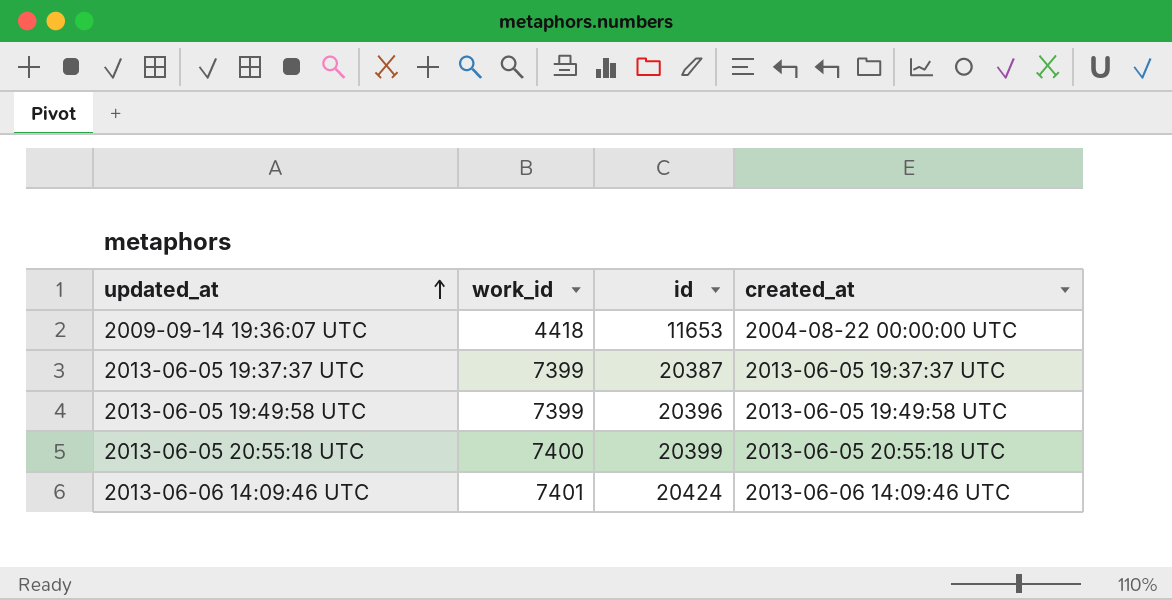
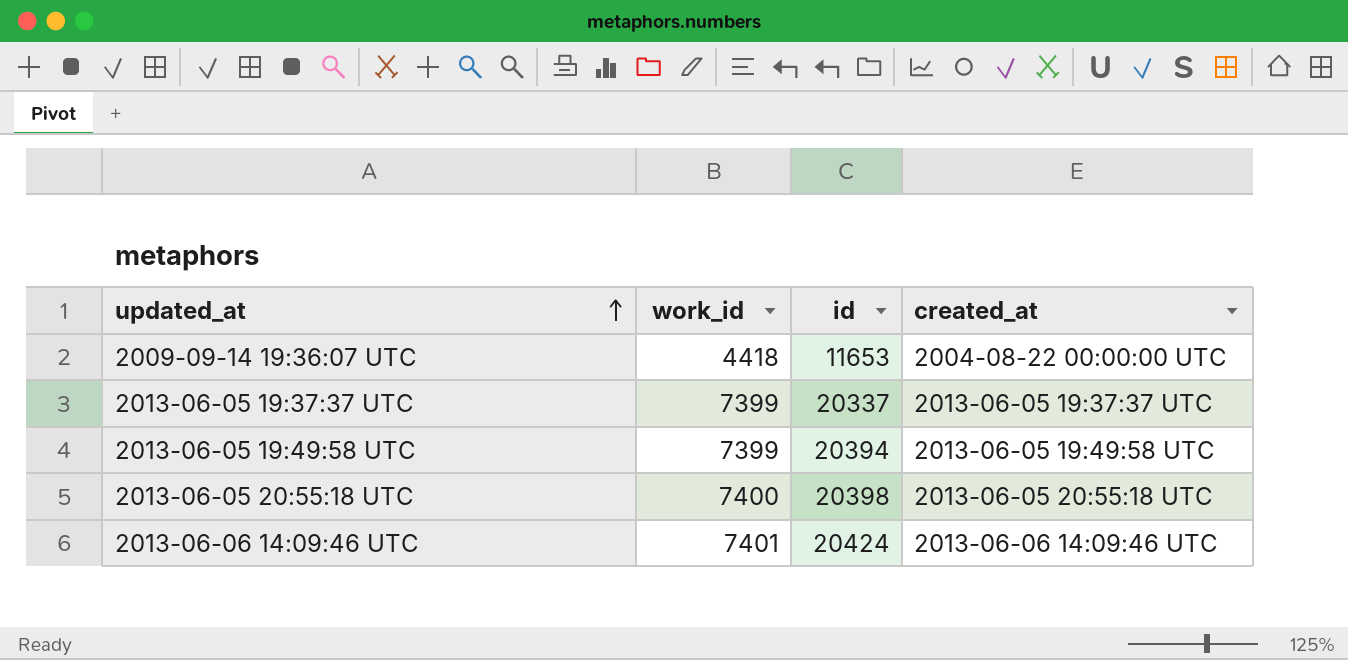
2013-06-05 19:37:37 UTC | id: 20387 -> 20337
2013-06-05 19:49:58 UTC | id: 20396 -> 20394
2013-06-05 20:55:18 UTC | id: 20399 -> 20398

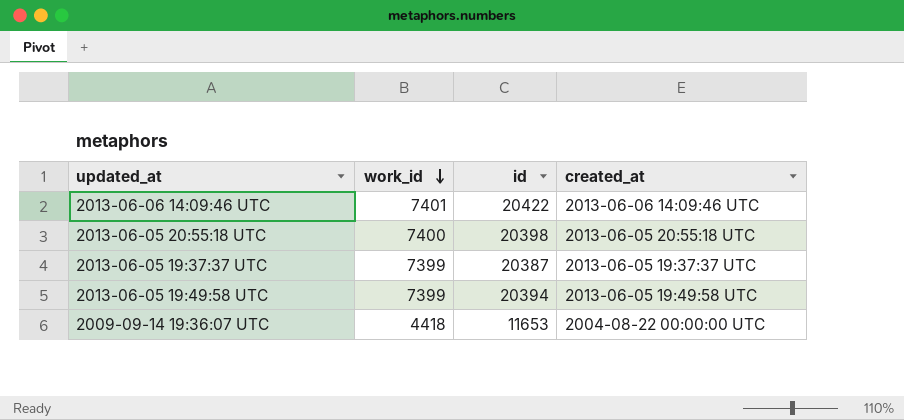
row order: updated_at ascending -> work_id descending
2013-06-06 14:09:46 UTC | id: 20424 -> 20422
2013-06-05 19:37:37 UTC | id: 20337 -> 20387

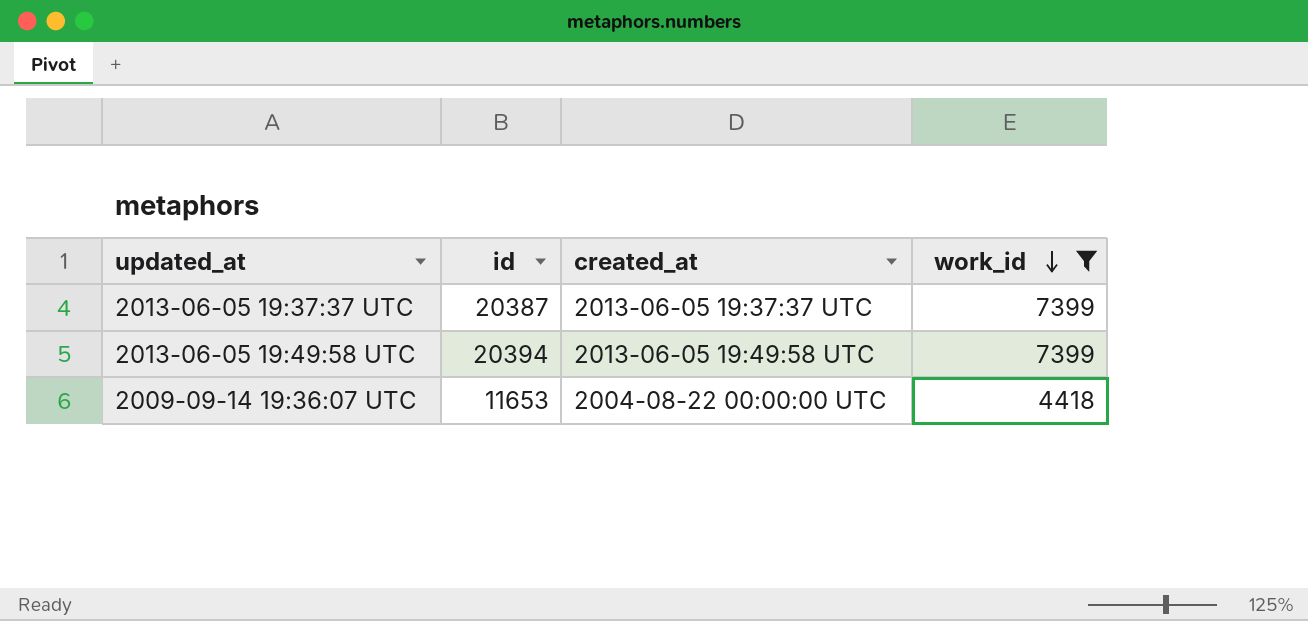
filter: none -> work_id <= 7399
column work_id | position: 2 -> 4

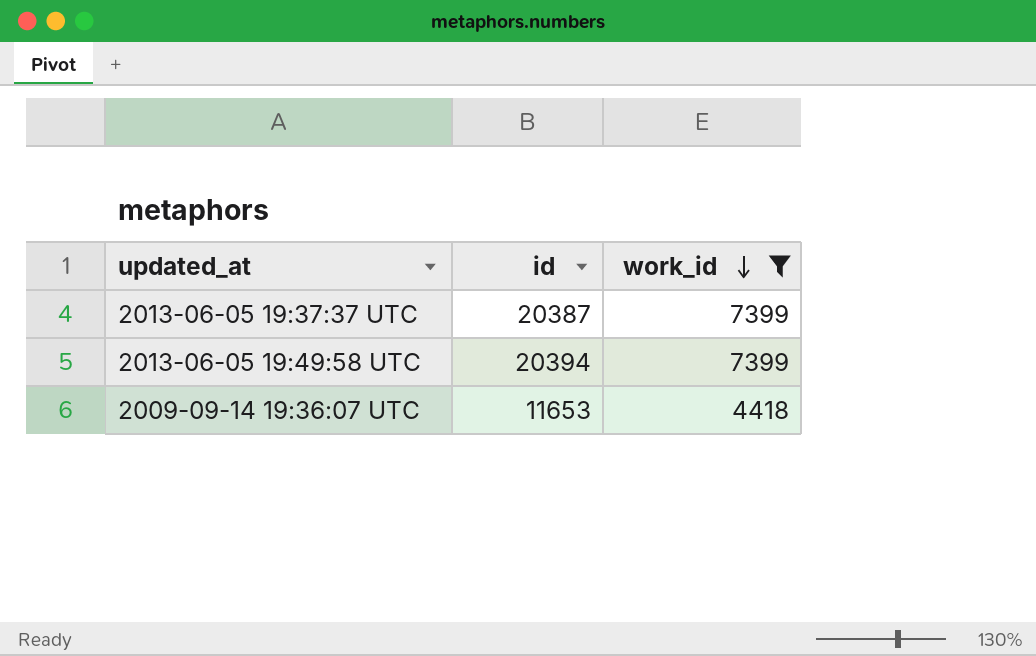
column created_at | position: 3 -> none

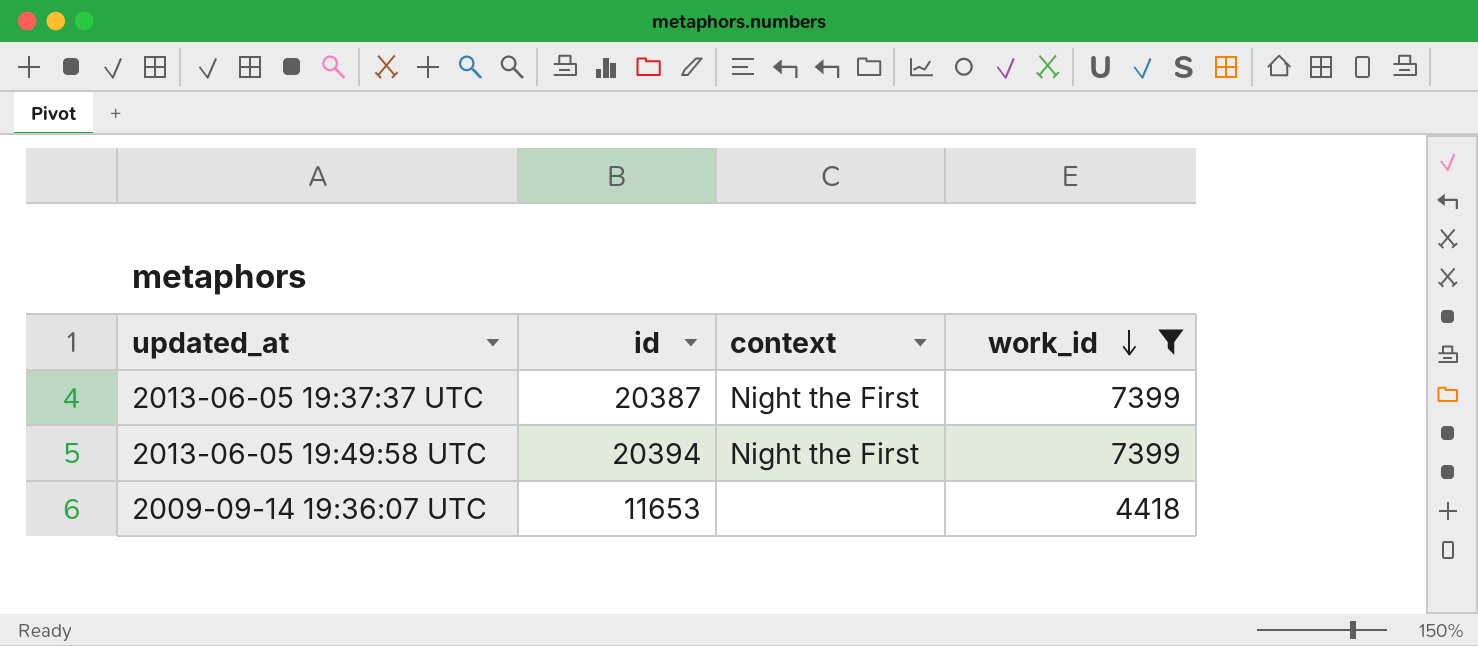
column context | position: none -> 3

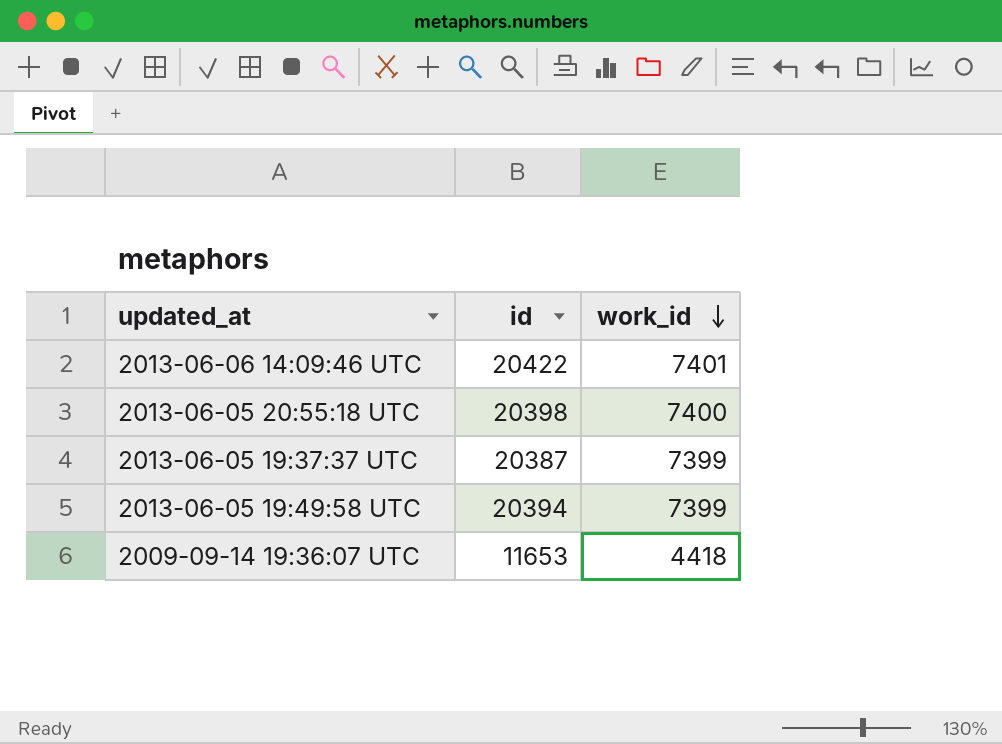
filter: work_id <= 7399 -> none
column context | position: 3 -> none

